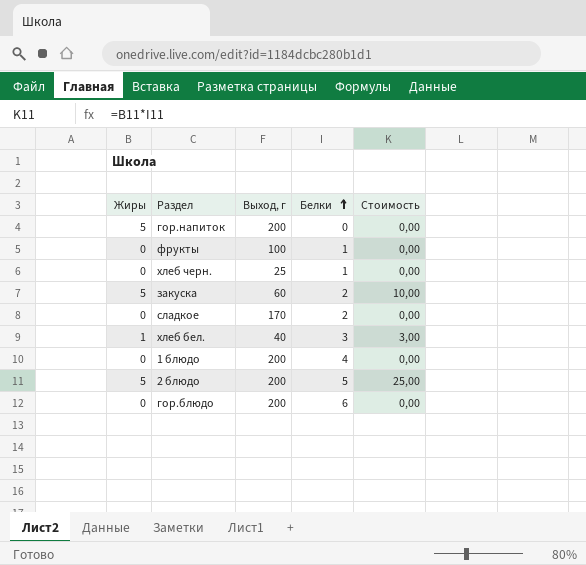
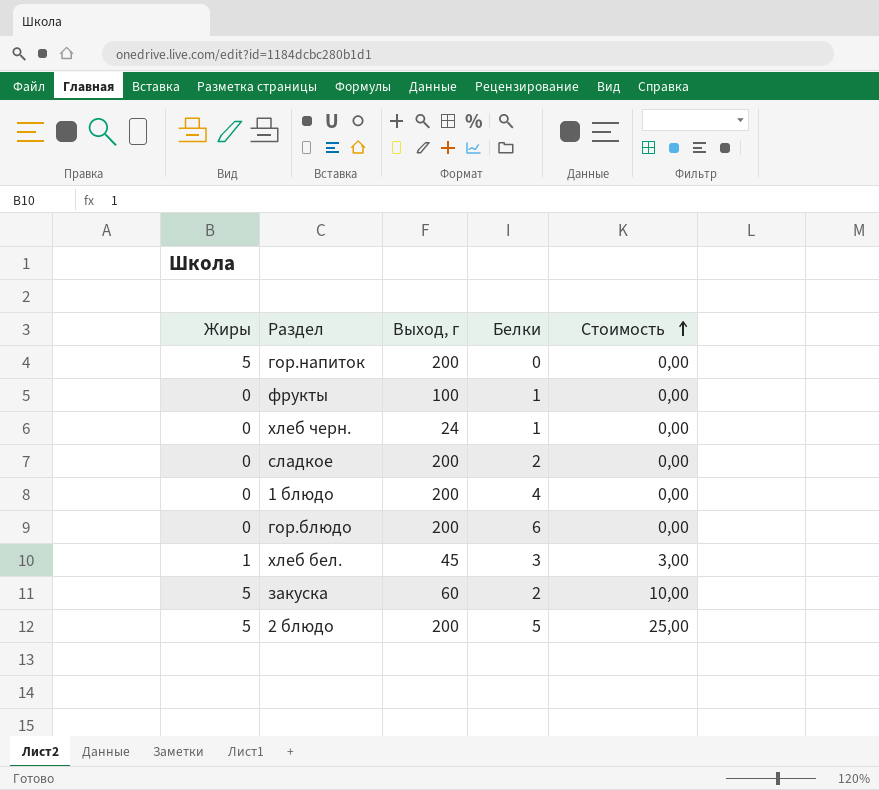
row order: Белки ascending -> Стоимость ascending
хлеб черн. | Выход, г: 25 -> 24
сладкое | Выход, г: 170 -> 200
хлеб бел. | Выход, г: 40 -> 45

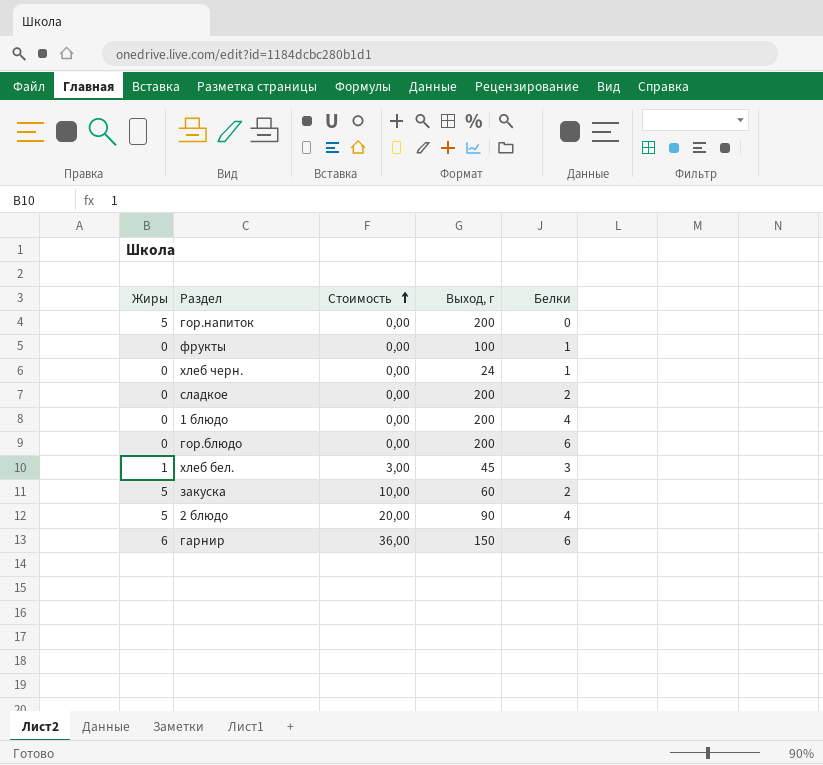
column Стоимость | position: 5 -> 3
2 блюдо | Стоимость: 25,00 -> 20,00
2 блюдо | Выход, г: 200 -> 90
2 блюдо | Белки: 5 -> 4
row гарнир: none -> 6 | 36,00 | 150 | 6

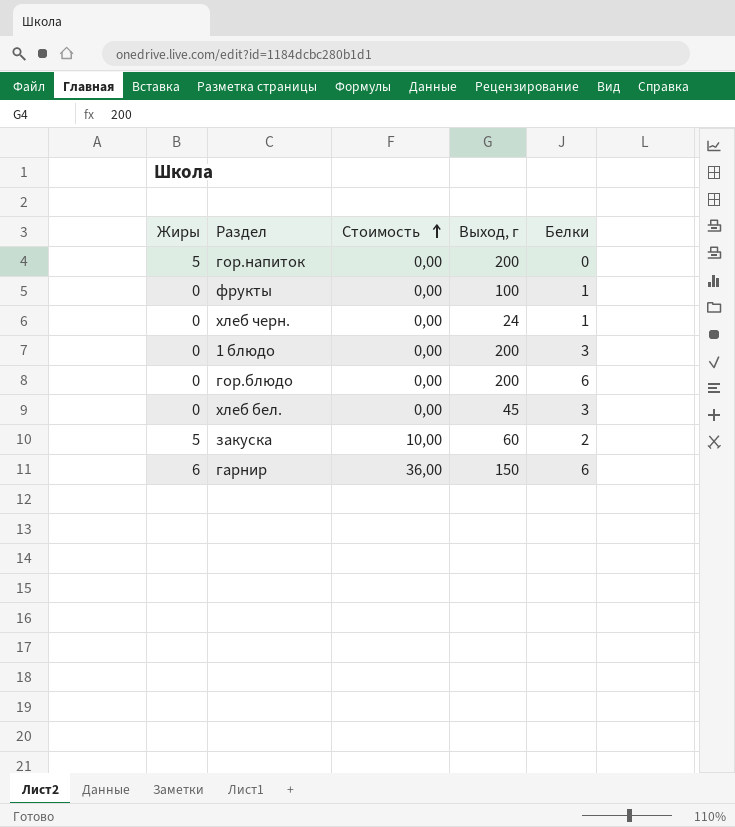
row сладкое: 0 | 0,00 | 200 | 2 -> none
row 2 блюдо: 5 | 20,00 | 90 | 4 -> none
1 блюдо | Белки: 4 -> 3
хлеб бел. | Жиры: 1 -> 0
хлеб бел. | Стоимость: 3,00 -> 0,00

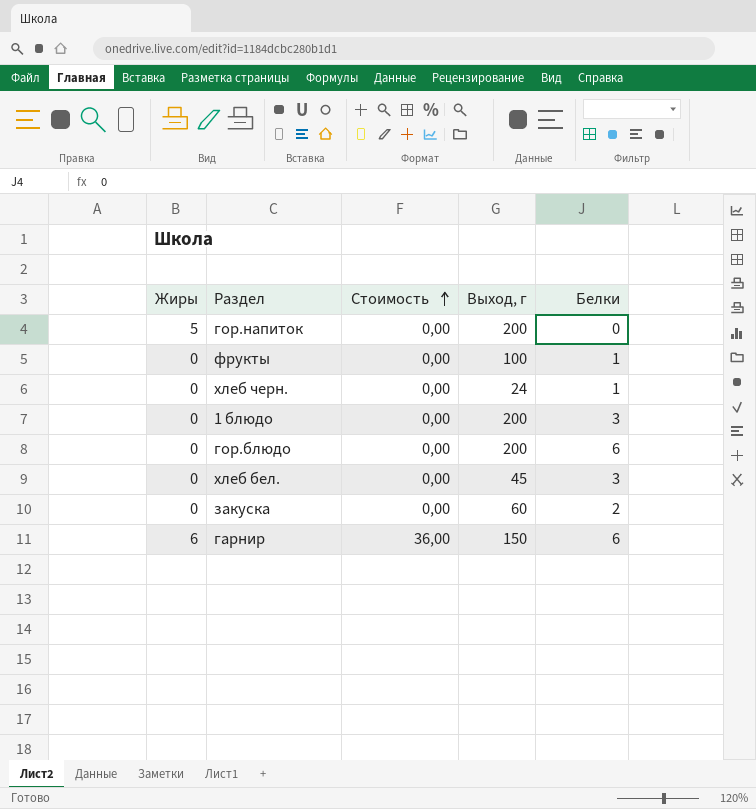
закуска | Жиры: 5 -> 0
закуска | Стоимость: 10,00 -> 0,00

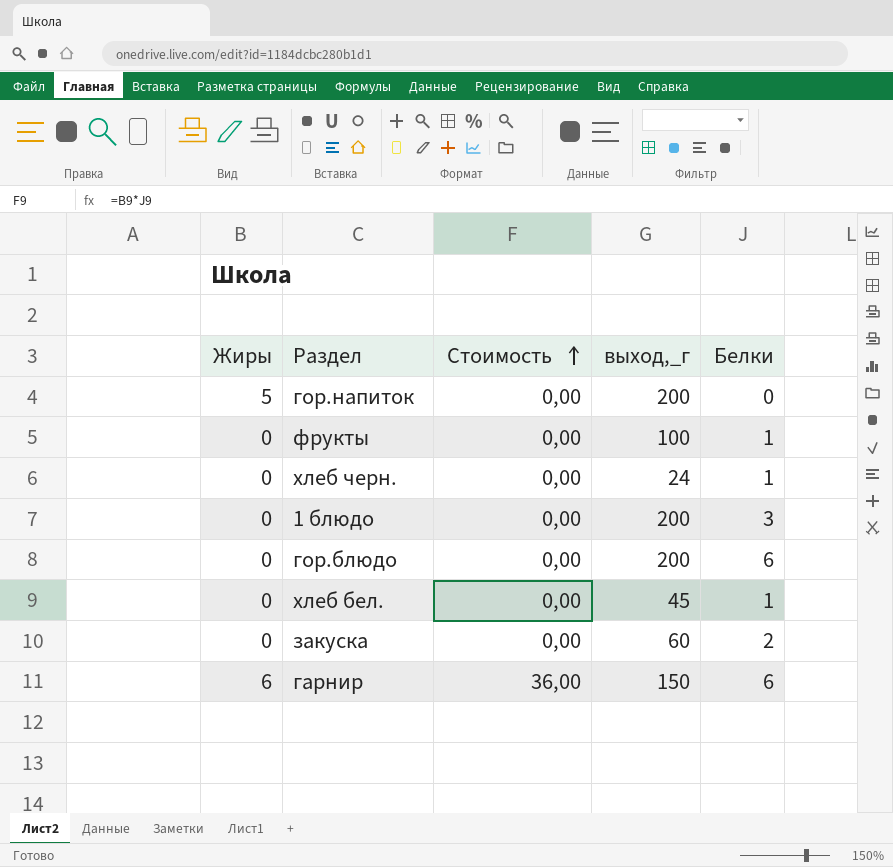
column name: Выход, г -> выход,_г
хлеб бел. | Белки: 3 -> 1

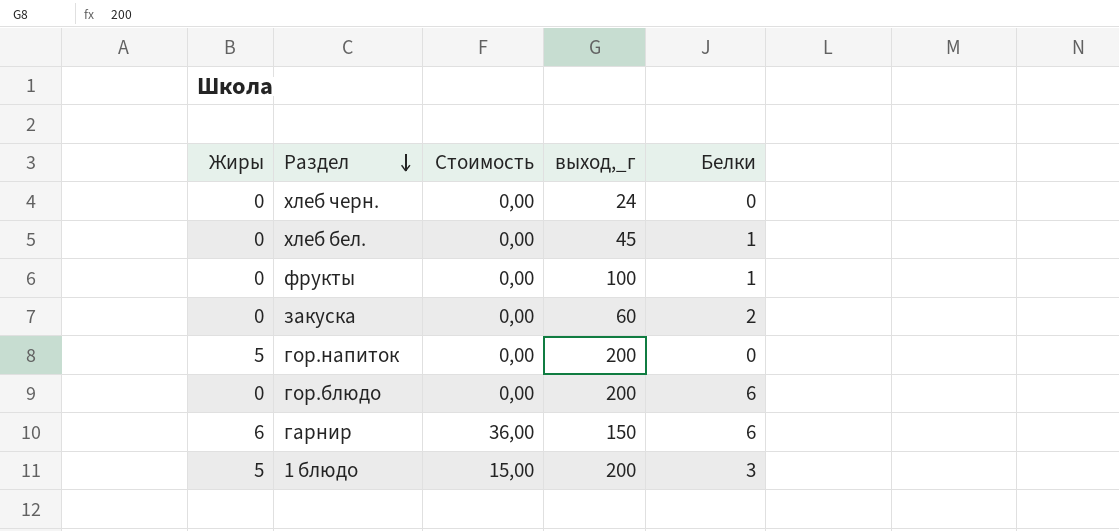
row order: Стоимость ascending -> Раздел descending
хлеб черн. | Белки: 1 -> 0
1 блюдо | Жиры: 0 -> 5
1 блюдо | Стоимость: 0,00 -> 15,00

